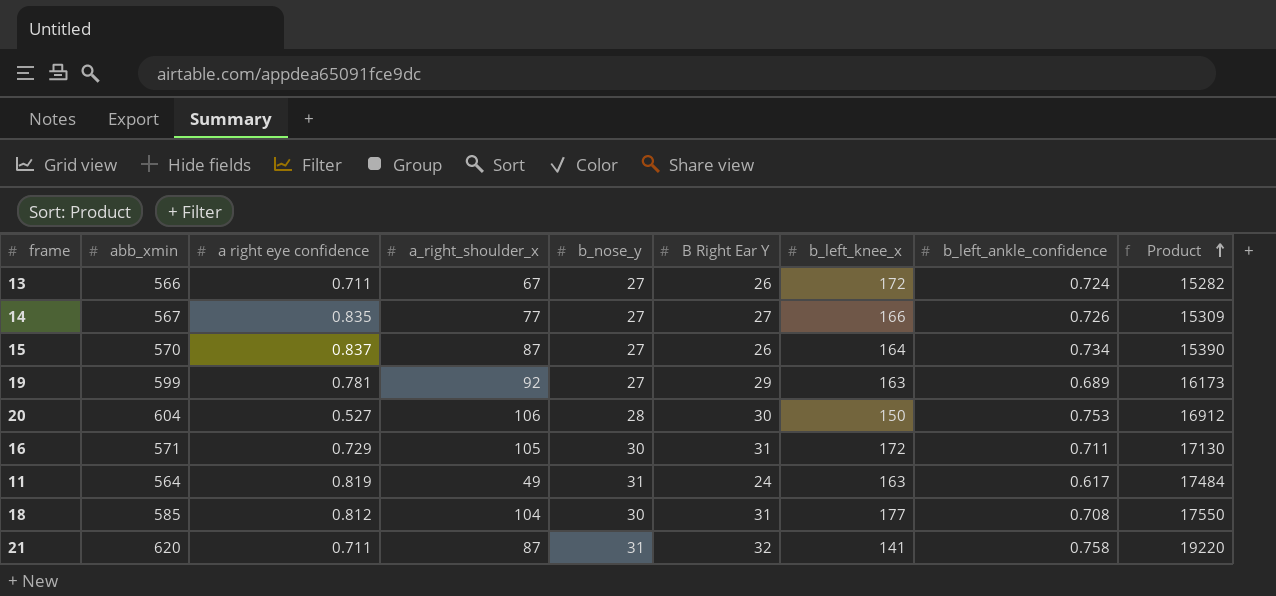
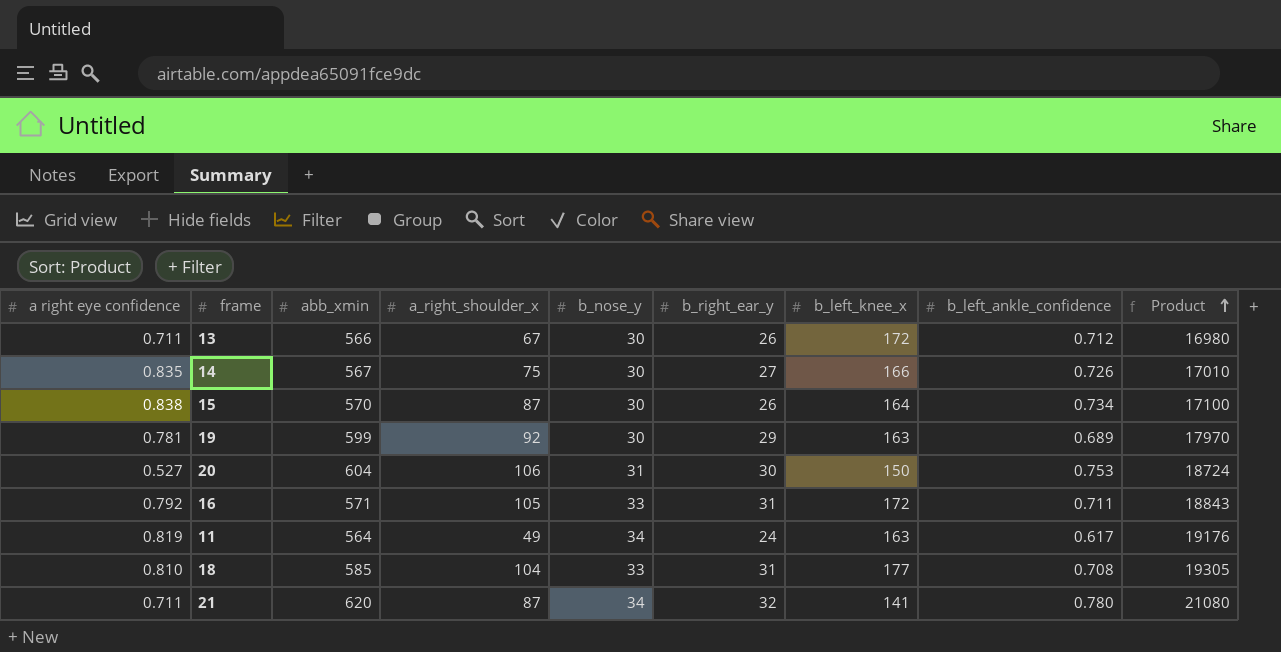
column a right eye confidence | position: 3 -> 1
column name: B Right Ear Y -> b_right_ear_y
13 | b_nose_y: 27 -> 30
13 | b_left_ankle_confidence: 0.724 -> 0.712
13 | Product: 15282 -> 16980
14 | a_right_shoulder_x: 77 -> 75
14 | b_nose_y: 27 -> 30
14 | Product: 15309 -> 17010
15 | a right eye confidence: 0.837 -> 0.838
15 | b_nose_y: 27 -> 30
15 | Product: 15390 -> 17100
19 | b_nose_y: 27 -> 30
19 | Product: 16173 -> 17970
20 | b_nose_y: 28 -> 31
20 | Product: 16912 -> 18724
16 | a right eye confidence: 0.729 -> 0.792
16 | b_nose_y: 30 -> 33
16 | Product: 17130 -> 18843
11 | b_nose_y: 31 -> 34
11 | Product: 17484 -> 19176
18 | a right eye confidence: 0.812 -> 0.810
18 | b_nose_y: 30 -> 33
18 | Product: 17550 -> 19305
21 | b_nose_y: 31 -> 34
21 | b_left_ankle_confidence: 0.758 -> 0.780
21 | Product: 19220 -> 21080

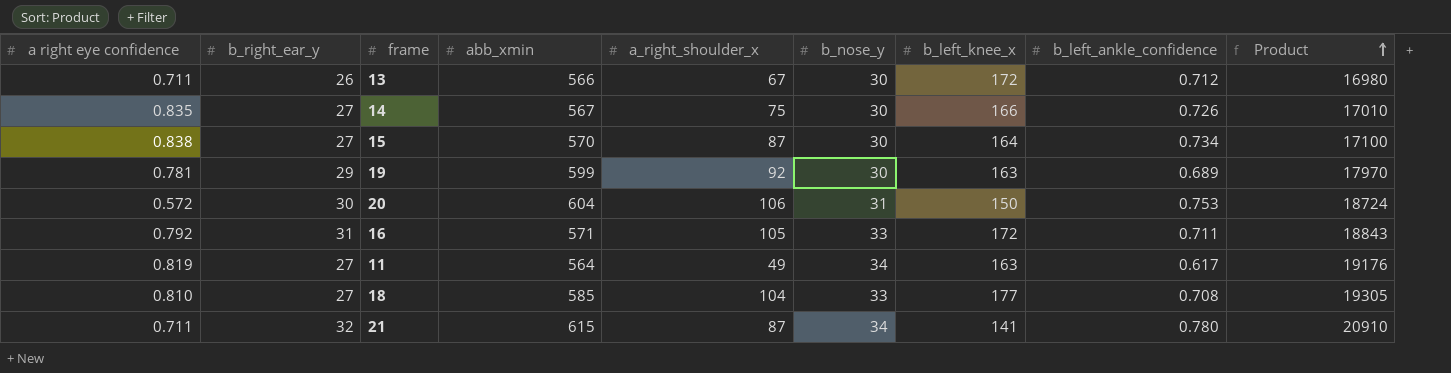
column b_right_ear_y | position: 6 -> 2
15 | b_right_ear_y: 26 -> 27
20 | a right eye confidence: 0.527 -> 0.572
11 | b_right_ear_y: 24 -> 27
18 | b_right_ear_y: 31 -> 27
21 | abb_xmin: 620 -> 615
21 | Product: 21080 -> 20910

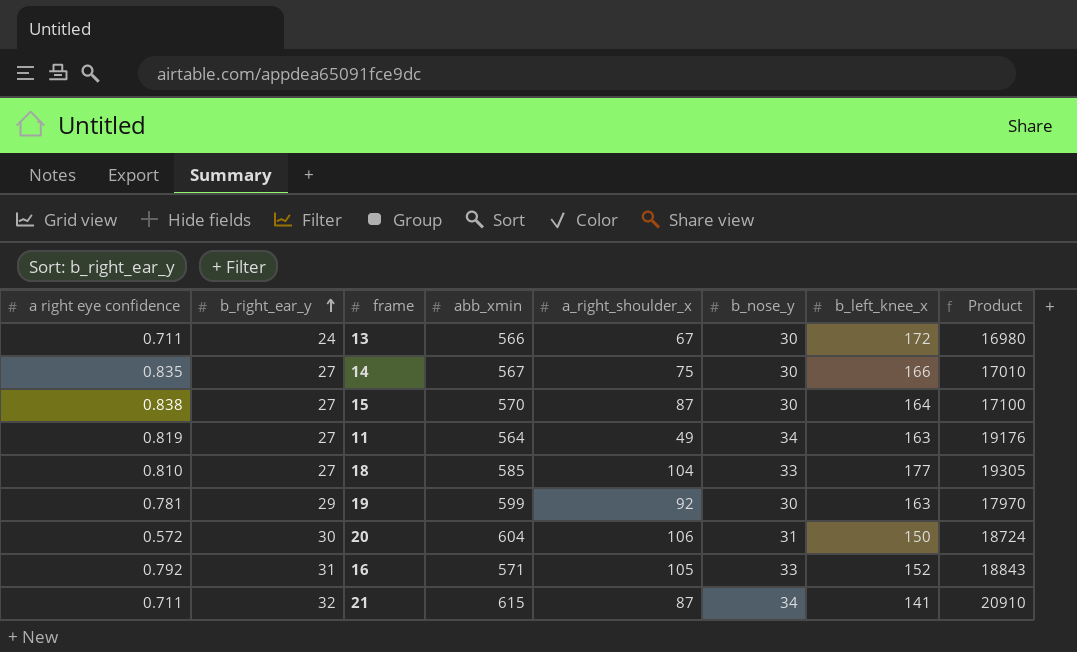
row order: Product ascending -> b_right_ear_y ascending
column b_left_ankle_confidence | position: 8 -> none
13 | b_right_ear_y: 26 -> 24
16 | b_left_knee_x: 172 -> 152

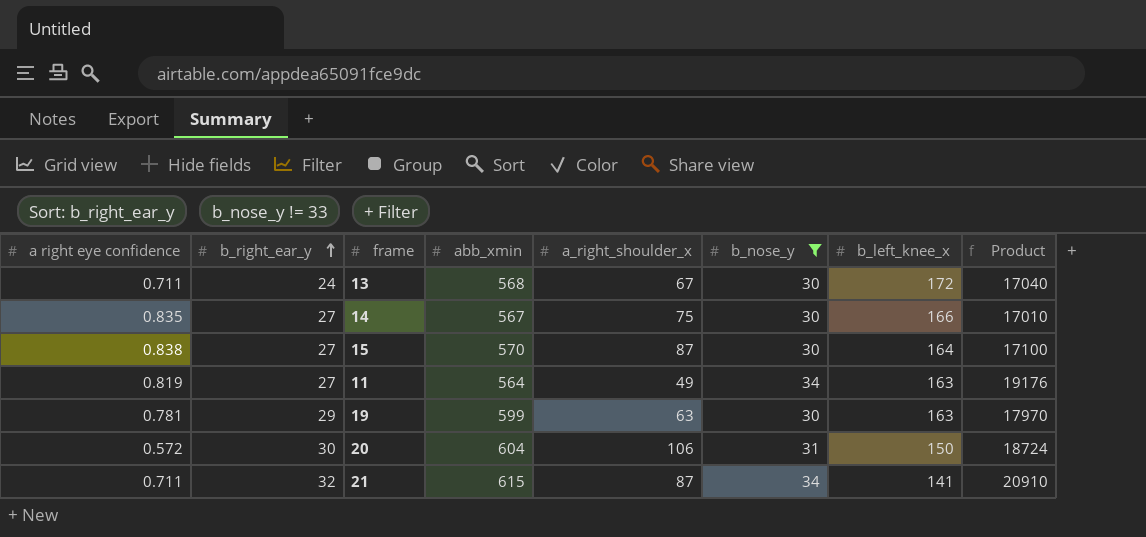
filter: none -> b_nose_y != 33
13 | abb_xmin: 566 -> 568
13 | Product: 16980 -> 17040
19 | a_right_shoulder_x: 92 -> 63

